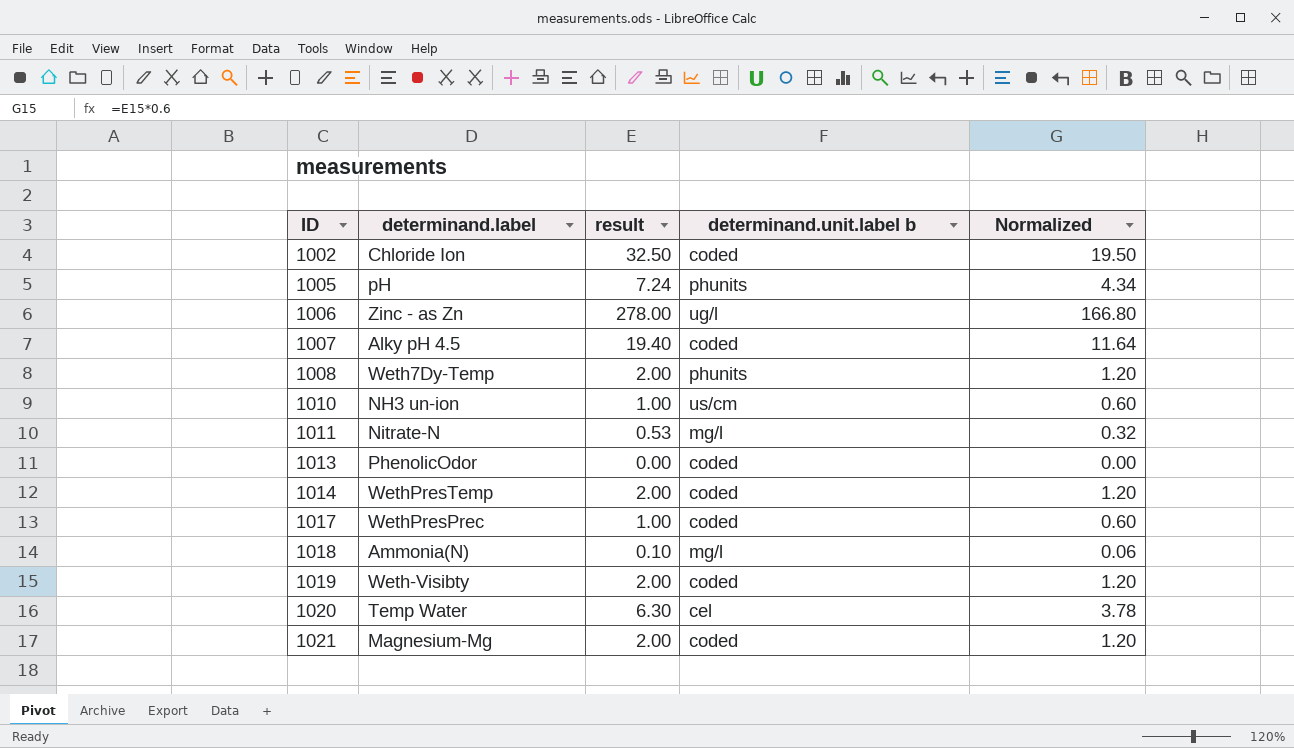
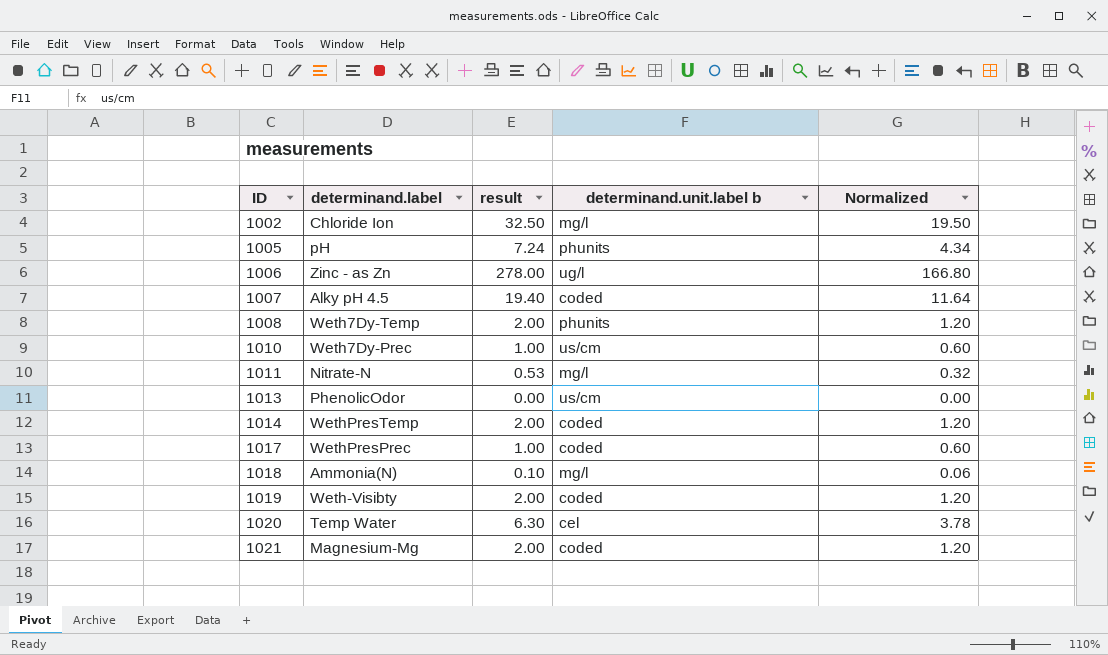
1002 | determinand.unit.label b: coded -> mg/l
1010 | determinand.label: NH3 un-ion -> Weth7Dy-Prec
1013 | determinand.unit.label b: coded -> us/cm

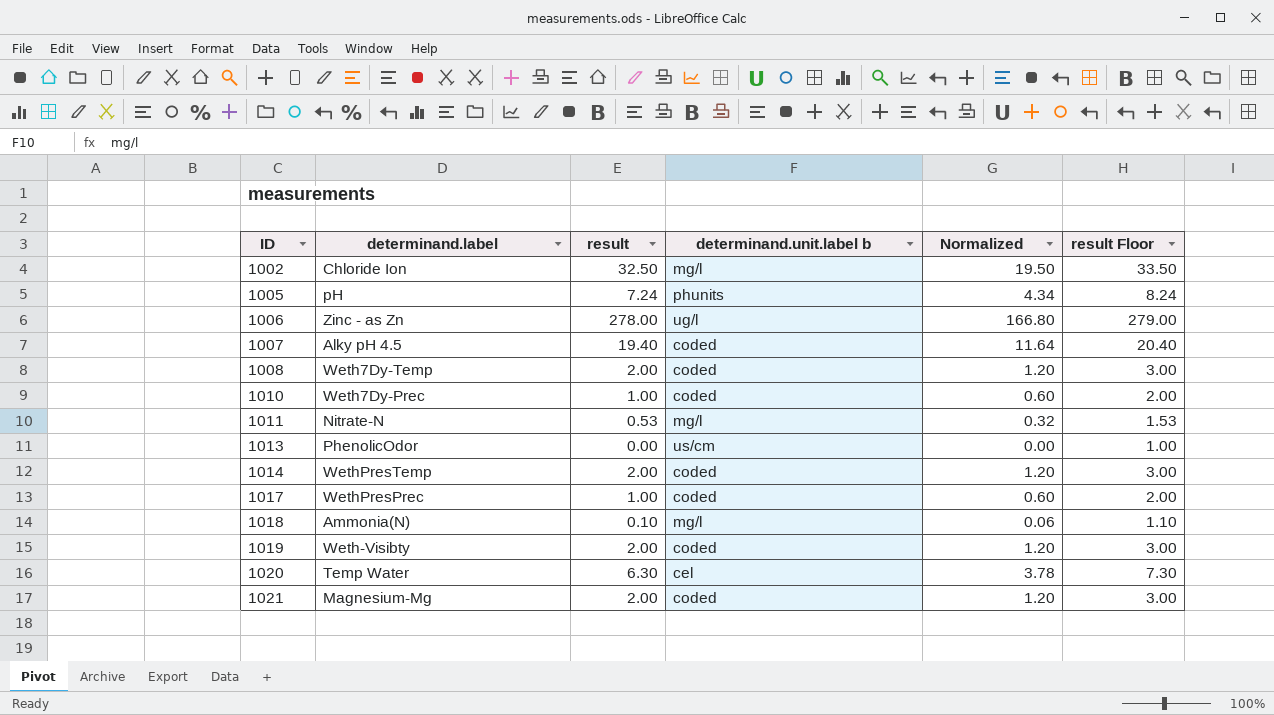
column result Floor | formula: none -> [result] + 1
1008 | determinand.unit.label b: phunits -> coded
1010 | determinand.unit.label b: us/cm -> coded

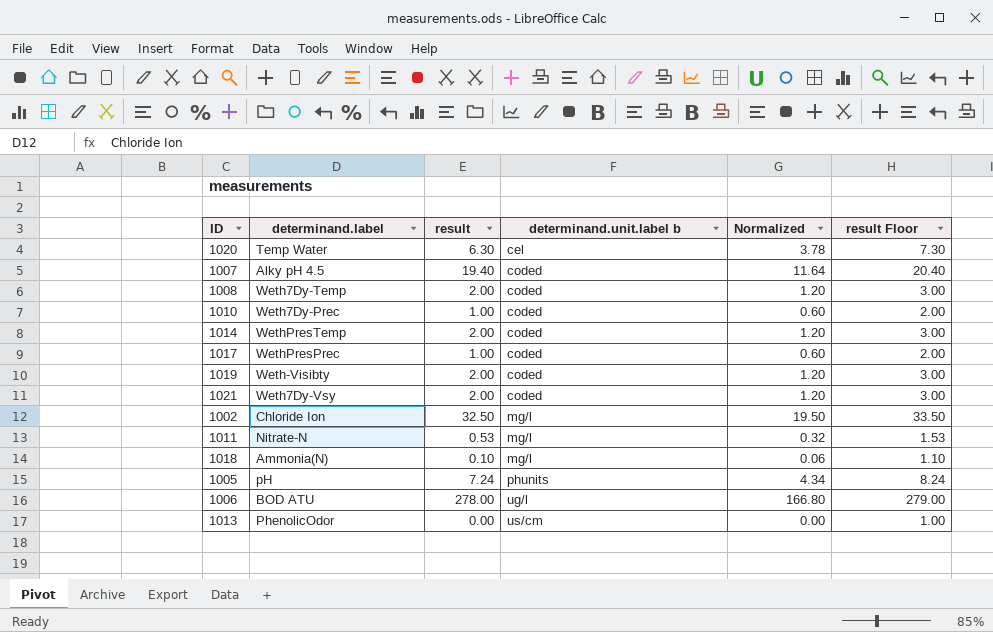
row order: ID ascending -> determinand.unit.label b ascending
1021 | determinand.label: Magnesium-Mg -> Weth7Dy-Vsy
1006 | determinand.label: Zinc - as Zn -> BOD ATU

